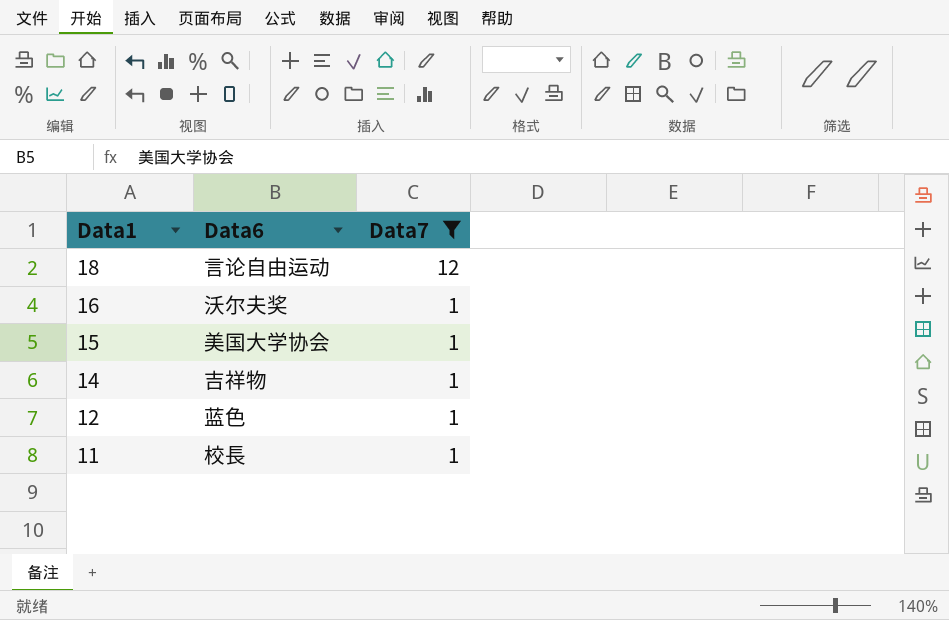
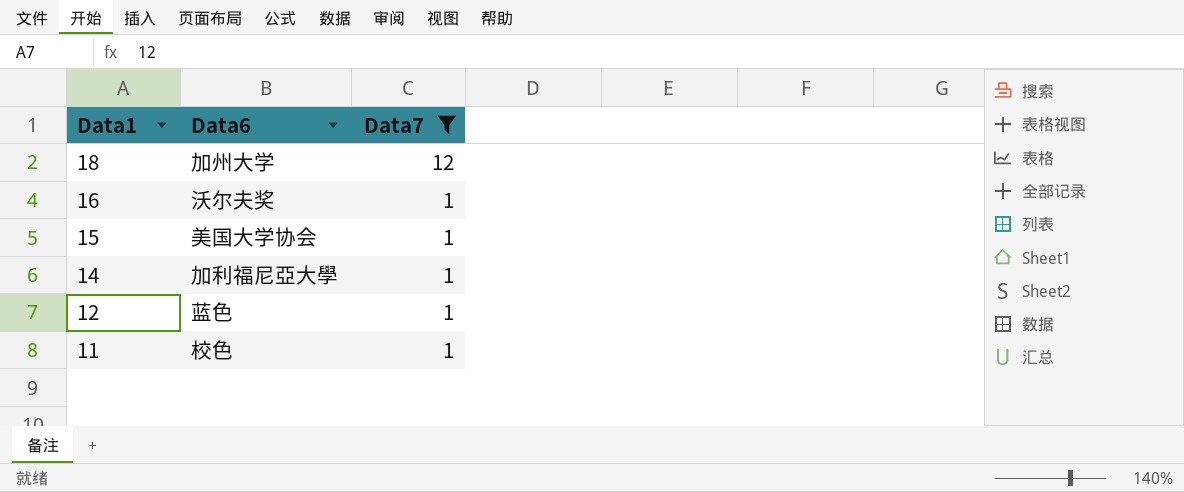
18 | Data6: 言论自由运动 -> 加州大学
14 | Data6: 吉祥物 -> 加利福尼亞大學
11 | Data6: 校長 -> 校色

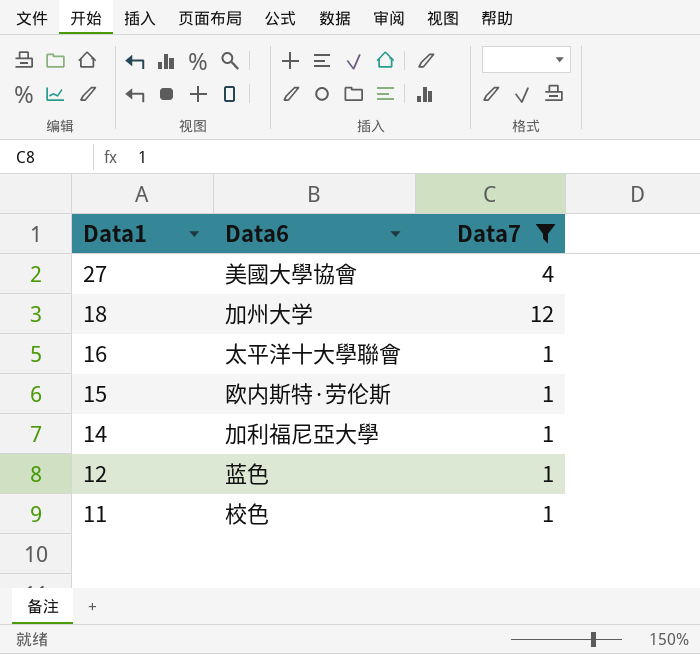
row 27: none -> 美國大學協會 | 4
16 | Data6: 沃尔夫奖 -> 太平洋十大學聯會
15 | Data6: 美国大学协会 -> 欧内斯特·劳伦斯

